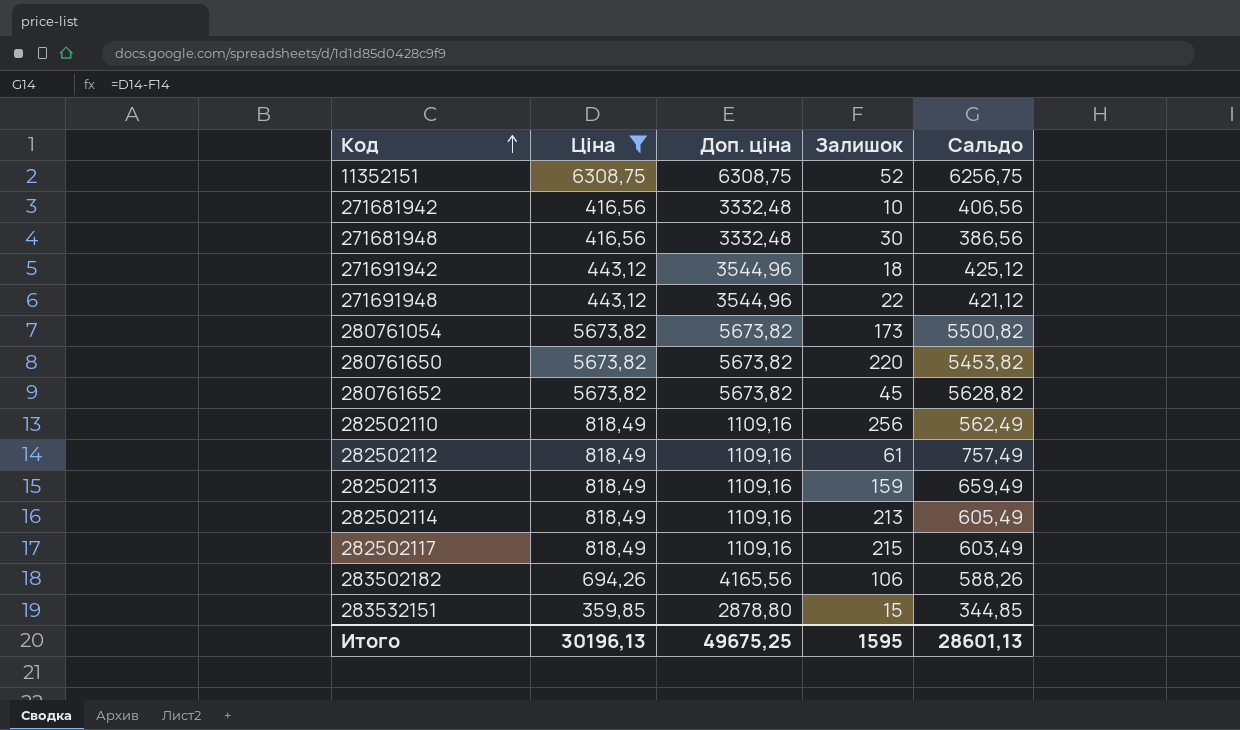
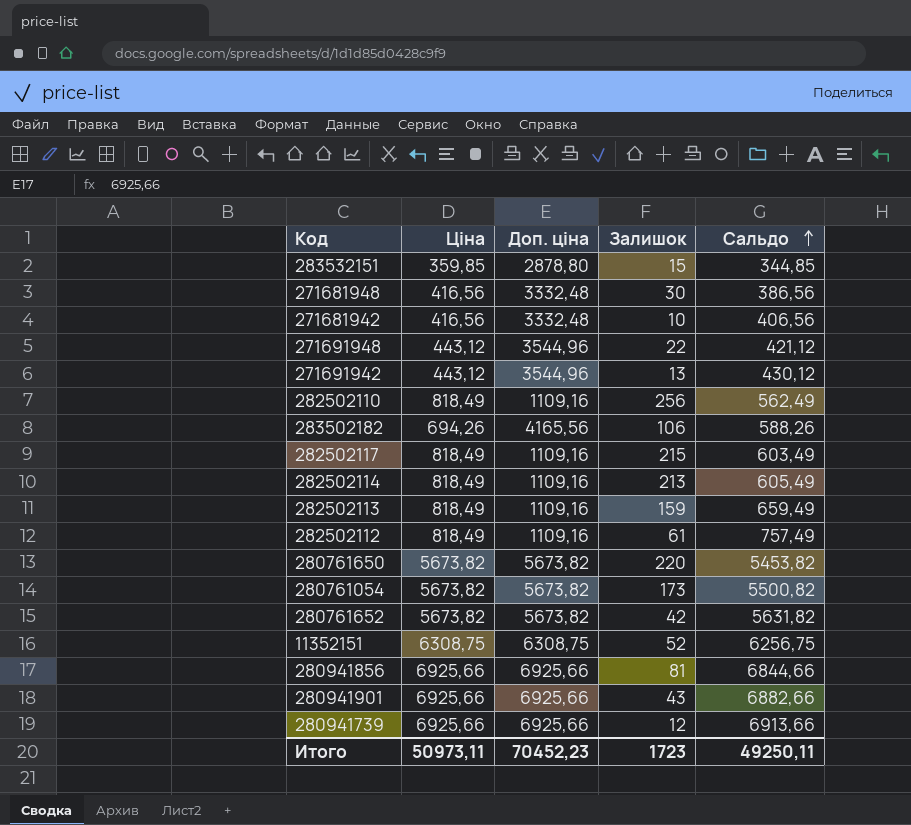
filter: Ціна != 6925,66 -> none
row order: Код ascending -> Сальдо ascending
271691942 | Залишок: 18 -> 13
271691942 | Сальдо: 425,12 -> 430,12
280761652 | Залишок: 45 -> 42
280761652 | Сальдо: 5628,82 -> 5631,82
Итого | Ціна: 30196,13 -> 50973,11
Итого | Доп. ціна: 49675,25 -> 70452,23
Итого | Залишок: 1595 -> 1723
Итого | Сальдо: 28601,13 -> 49250,11

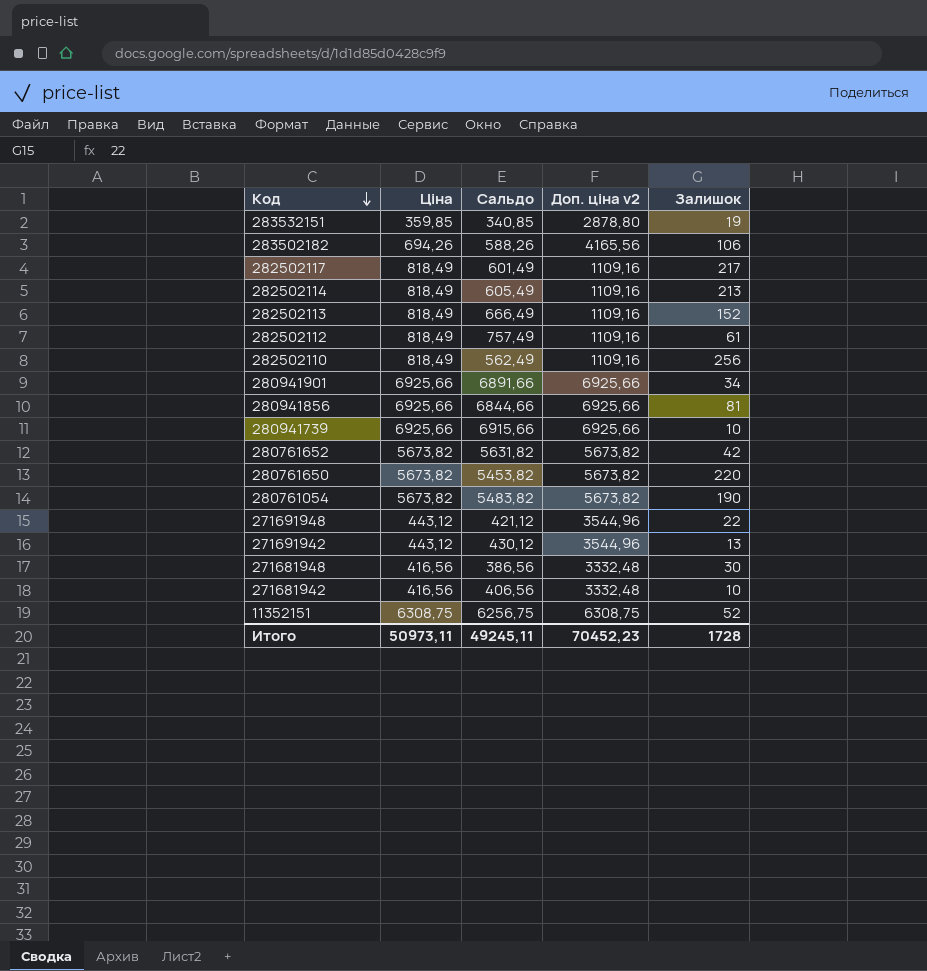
row order: Сальдо ascending -> Код descending
column Сальдо | position: 5 -> 3
column name: Доп. ціна -> Доп. ціна v2
283532151 | Сальдо: 344,85 -> 340,85
283532151 | Залишок: 15 -> 19
282502117 | Сальдо: 603,49 -> 601,49
282502117 | Залишок: 215 -> 217
282502113 | Сальдо: 659,49 -> 666,49
282502113 | Залишок: 159 -> 152
280941901 | Сальдо: 6882,66 -> 6891,66
280941901 | Залишок: 43 -> 34
280941739 | Сальдо: 6913,66 -> 6915,66
280941739 | Залишок: 12 -> 10
280761054 | Сальдо: 5500,82 -> 5483,82
280761054 | Залишок: 173 -> 190
Итого | Сальдо: 49250,11 -> 49245,11
Итого | Залишок: 1723 -> 1728

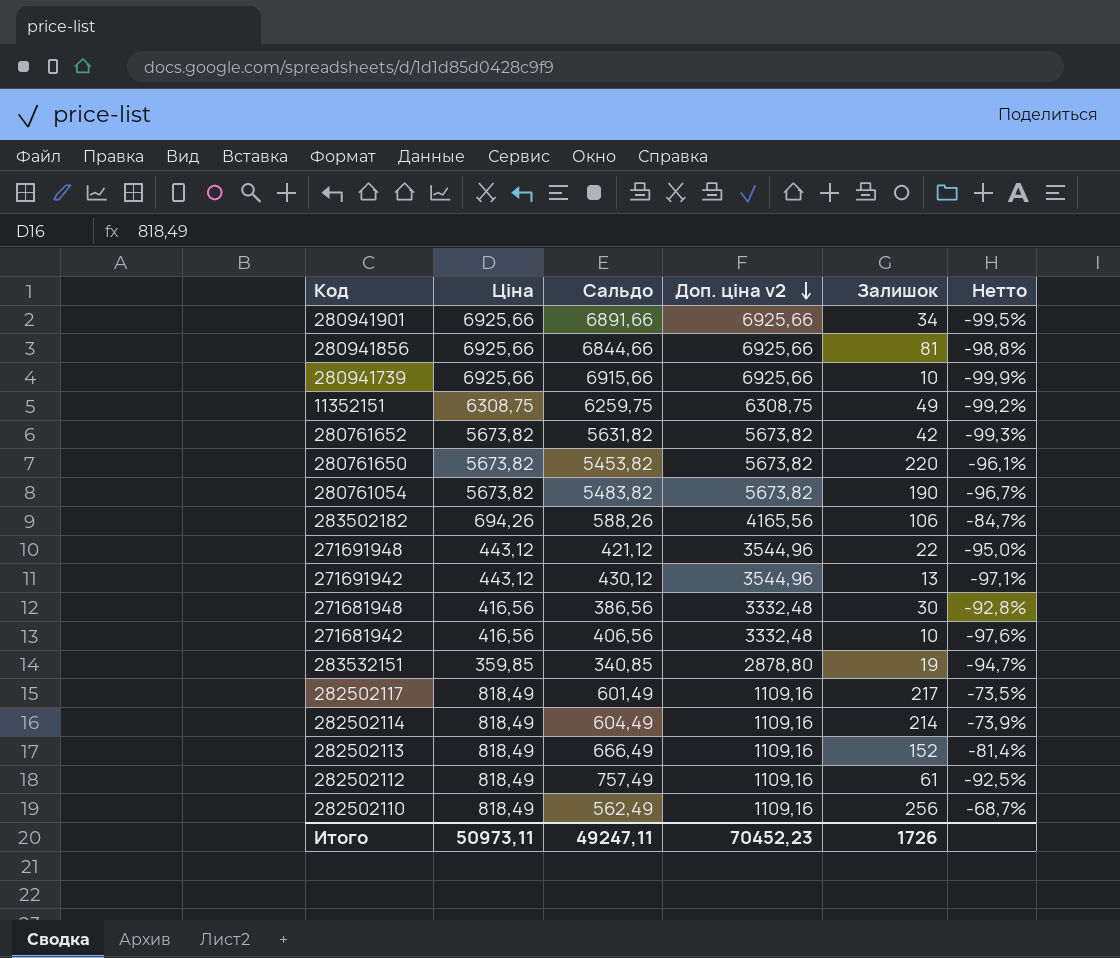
row order: Код descending -> Доп. ціна v2 descending
column Нетто | formula: none -> ([Залишок] - [Ціна]) / [Ціна]
11352151 | Сальдо: 6256,75 -> 6259,75
11352151 | Залишок: 52 -> 49
282502114 | Сальдо: 605,49 -> 604,49
282502114 | Залишок: 213 -> 214
Итого | Сальдо: 49245,11 -> 49247,11
Итого | Залишок: 1728 -> 1726

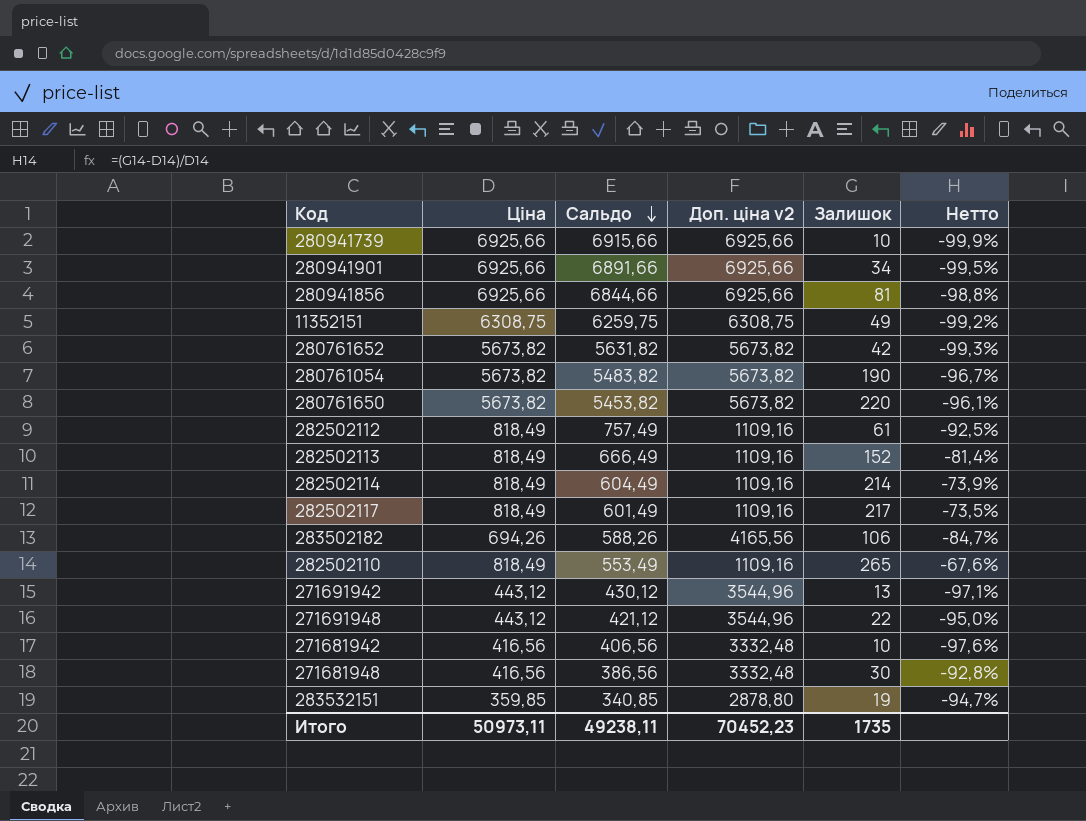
row order: Доп. ціна v2 descending -> Сальдо descending
282502110 | Сальдо: 562,49 -> 553,49
282502110 | Залишок: 256 -> 265
282502110 | Нетто: -68,7% -> -67,6%
Итого | Сальдо: 49247,11 -> 49238,11
Итого | Залишок: 1726 -> 1735

